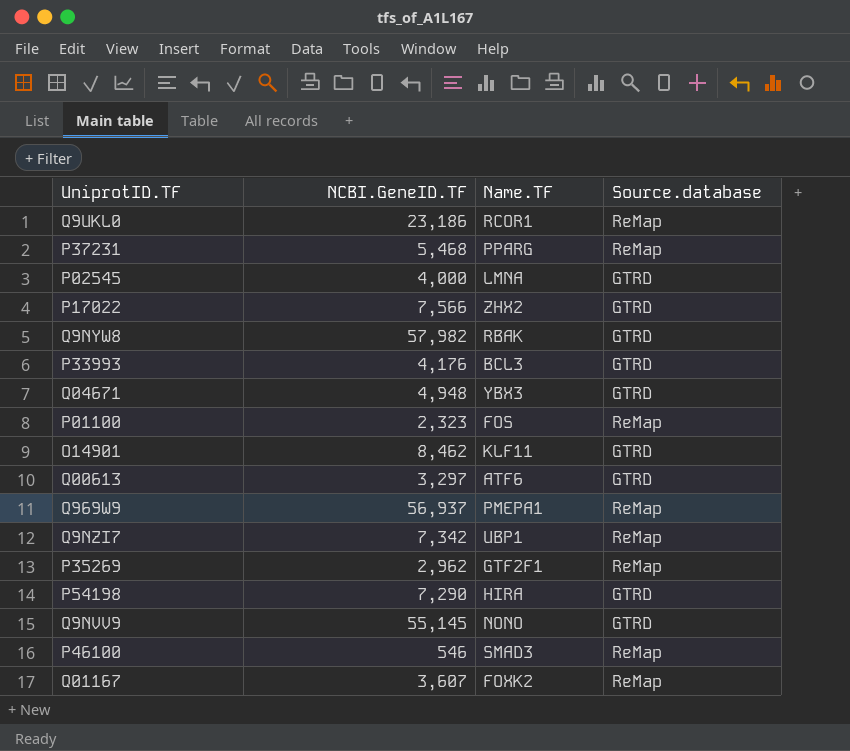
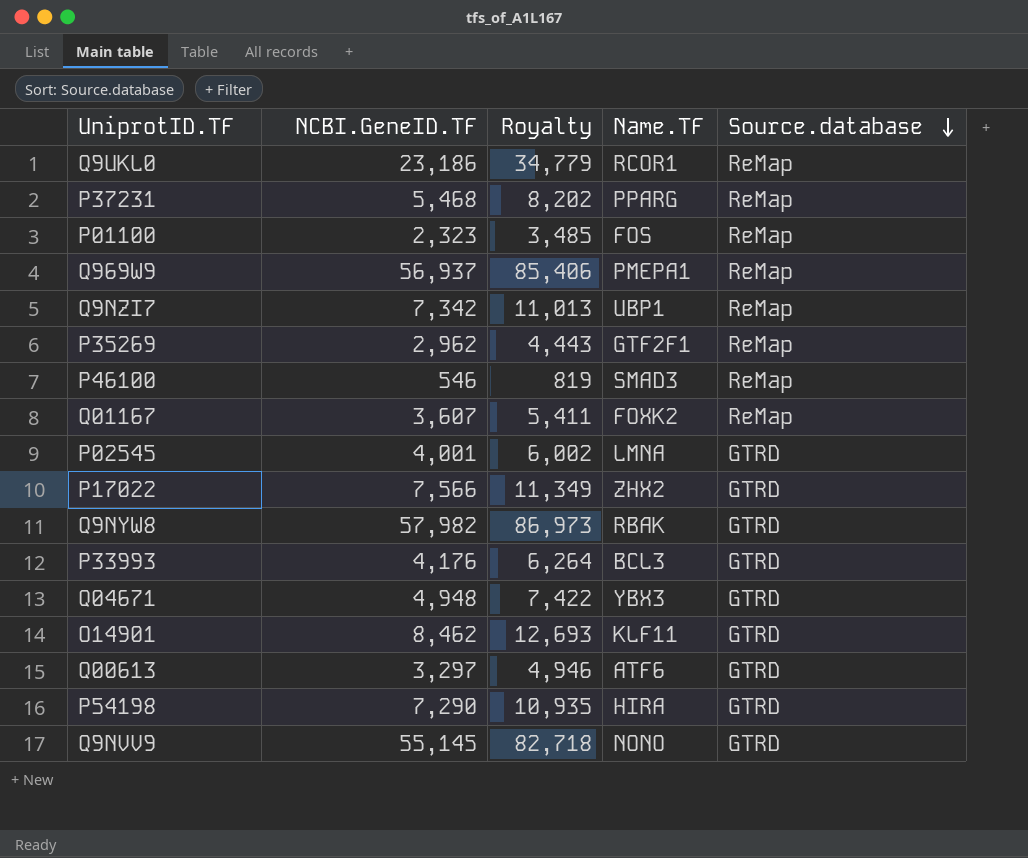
row order: none -> Source.database descending
column Royalty | formula: none -> [NCBI.GeneID.TF] * 1.5
P02545 | NCBI.GeneID.TF: 4,000 -> 4,001

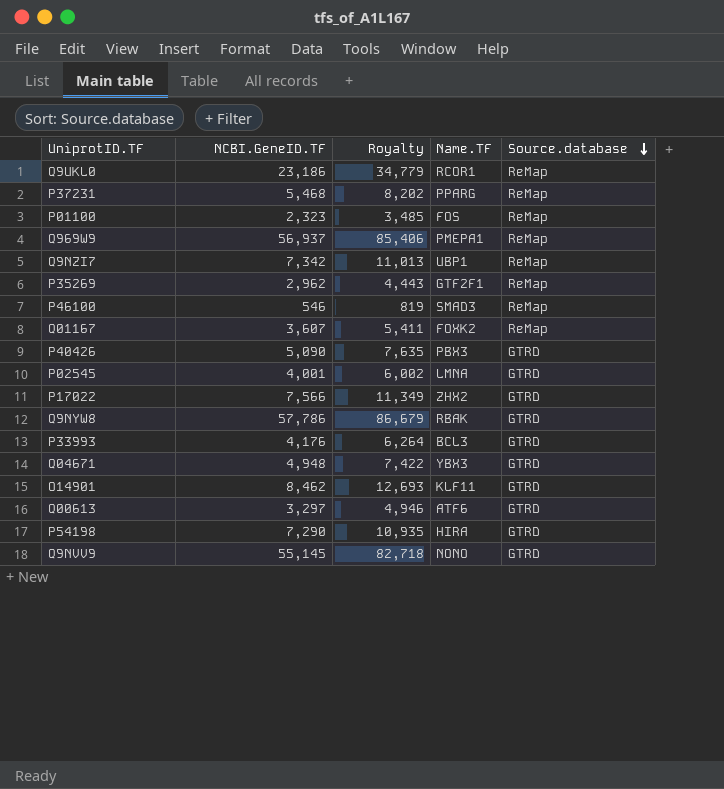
row P40426: none -> 5,090 | 7,635 | PBX3 | GTRD
Q9NYW8 | NCBI.GeneID.TF: 57,982 -> 57,786
Q9NYW8 | Royalty: 86,973 -> 86,679

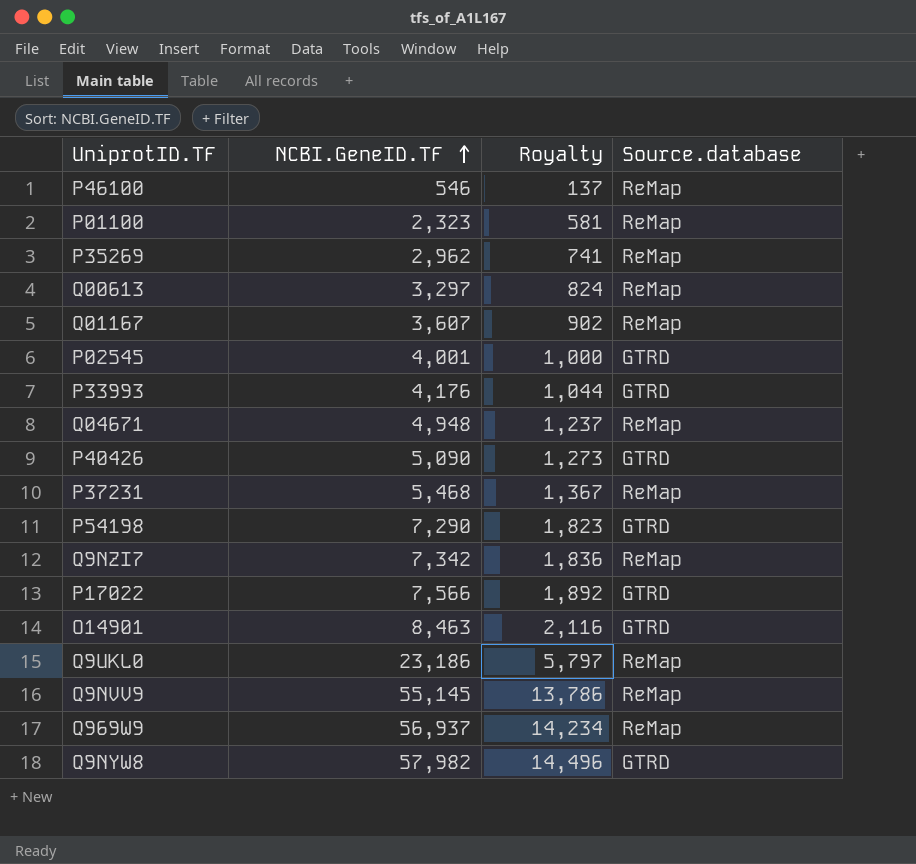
row order: Source.database descending -> NCBI.GeneID.TF ascending
column Name.TF | position: 4 -> none
column Royalty | formula: [NCBI.GeneID.TF] * 1.5 -> [NCBI.GeneID.TF] * 0.25
Q00613 | Source.database: GTRD -> ReMap
Q04671 | Source.database: GTRD -> ReMap
O14901 | NCBI.GeneID.TF: 8,462 -> 8,463
Q9NVV9 | Source.database: GTRD -> ReMap
Q9NYW8 | NCBI.GeneID.TF: 57,786 -> 57,982

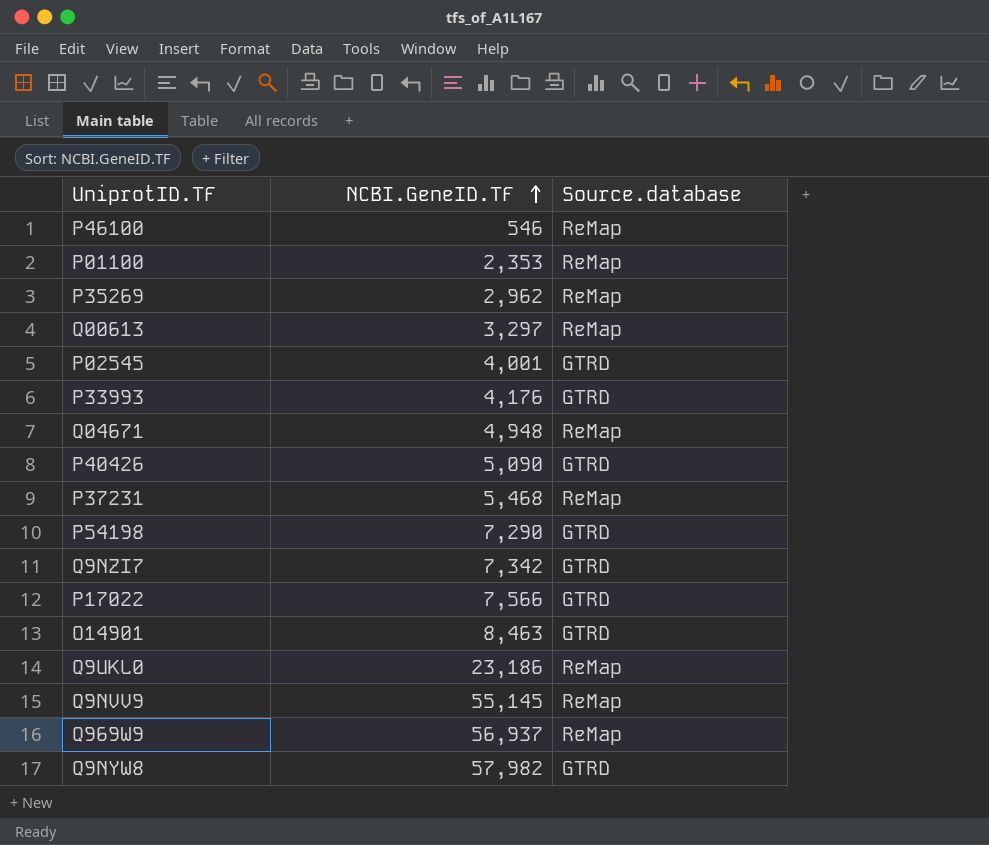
column Royalty | formula: [NCBI.GeneID.TF] * 0.25 -> none
row Q01167: 3,607 | 902 | ReMap -> none
P01100 | NCBI.GeneID.TF: 2,323 -> 2,353
Q9NZI7 | Source.database: ReMap -> GTRD

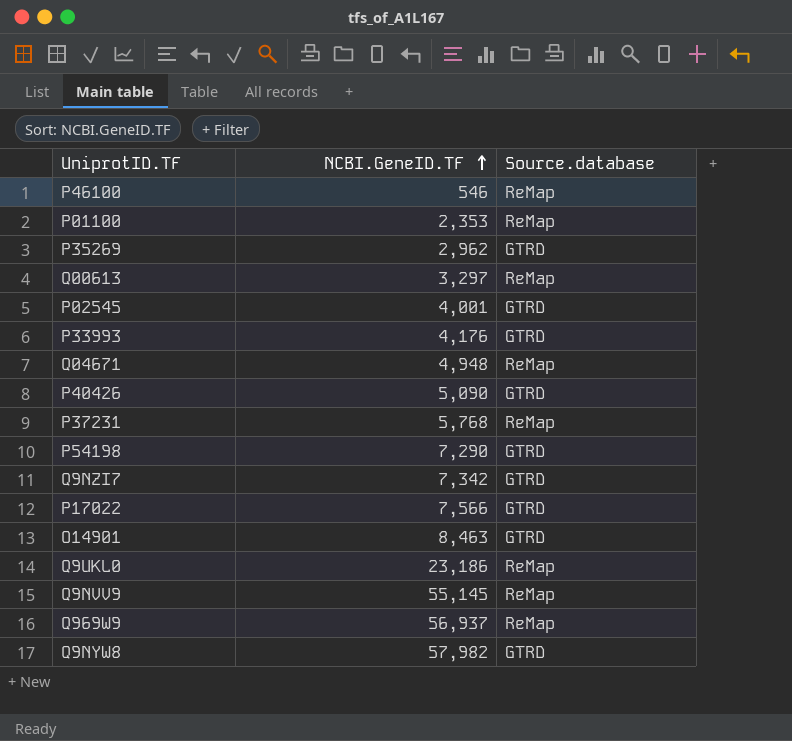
P35269 | Source.database: ReMap -> GTRD
P37231 | NCBI.GeneID.TF: 5,468 -> 5,768

